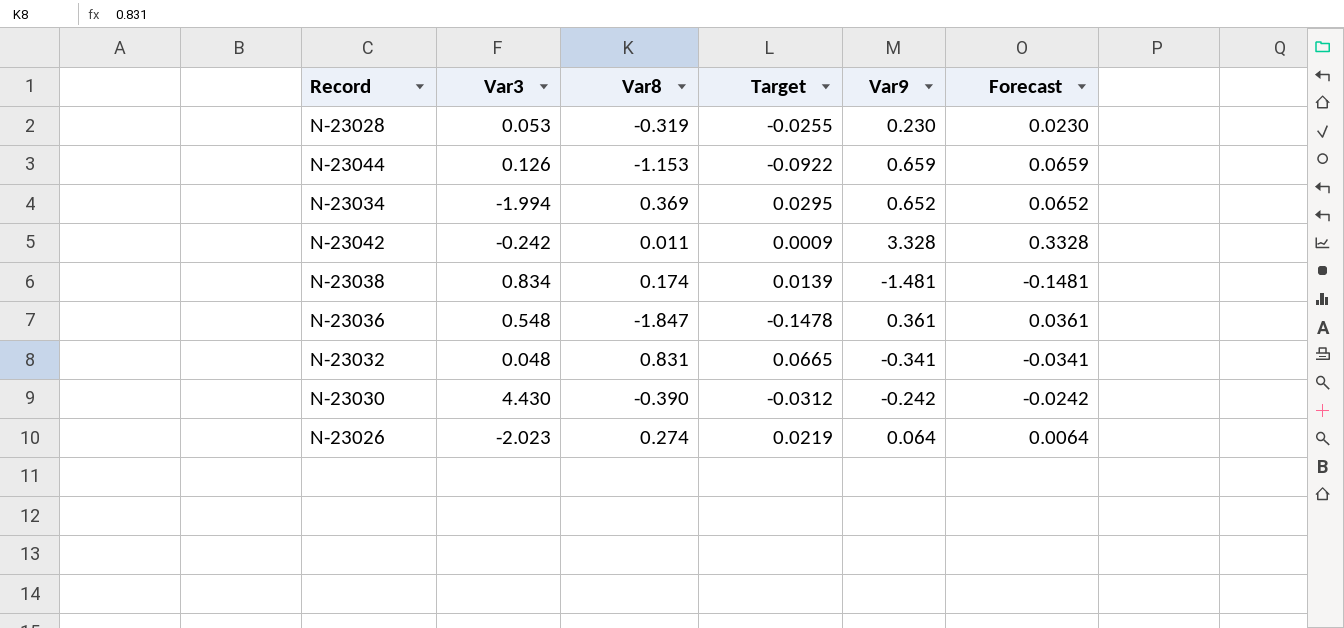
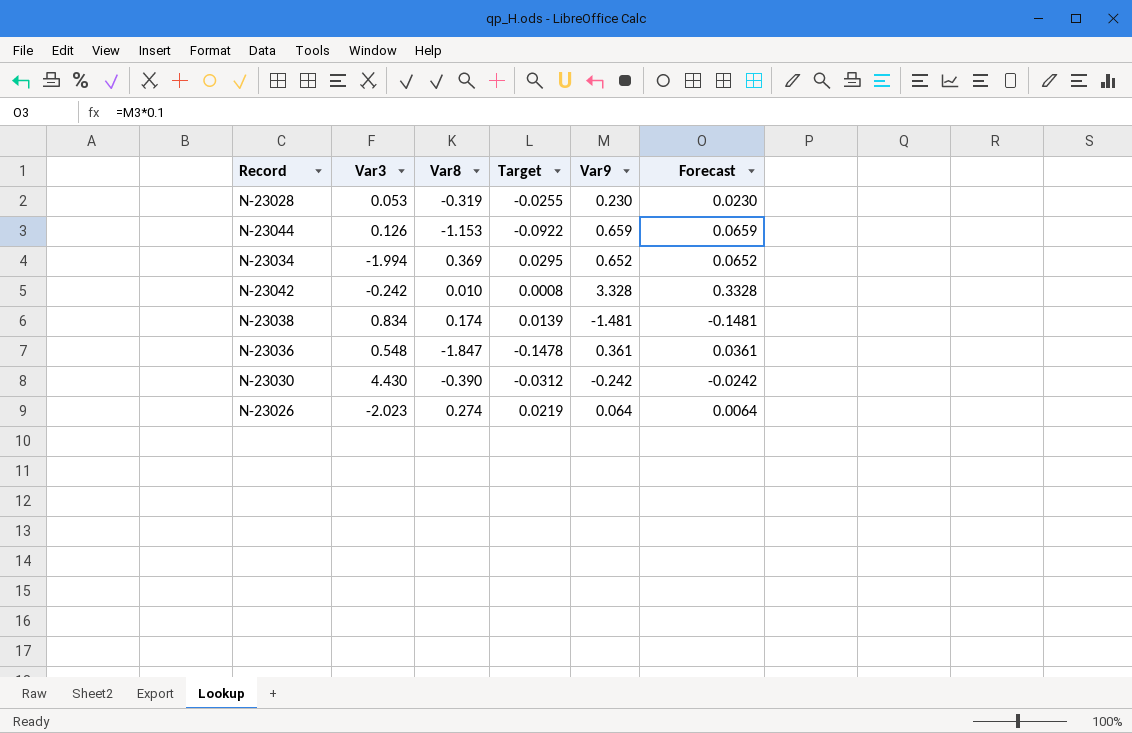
row N-23032: 0.048 | 0.831 | 0.0665 | -0.341 | -0.0341 -> none
N-23042 | Var8: 0.011 -> 0.010
N-23042 | Target: 0.0009 -> 0.0008

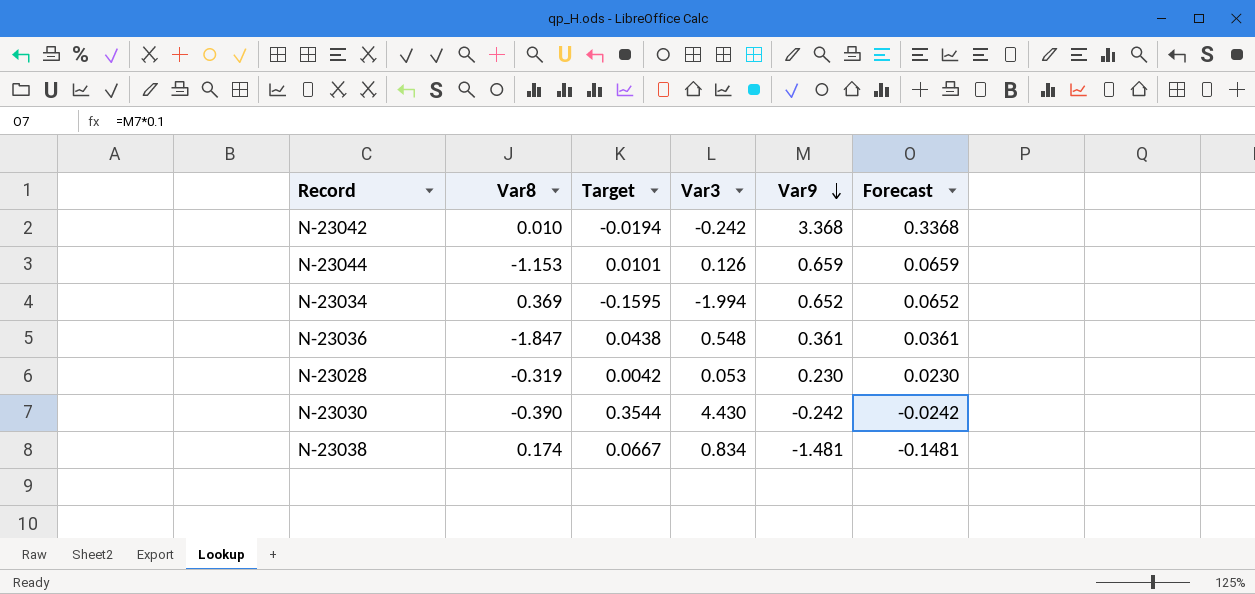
row order: none -> Var9 descending
column Target | formula: [Var8] * 0.08 -> [Var3] * 0.08
column Var3 | position: 2 -> 4
row N-23026: -2.023 | 0.274 | 0.0219 | 0.064 | 0.0064 -> none
N-23042 | Var9: 3.328 -> 3.368
N-23042 | Forecast: 0.3328 -> 0.3368

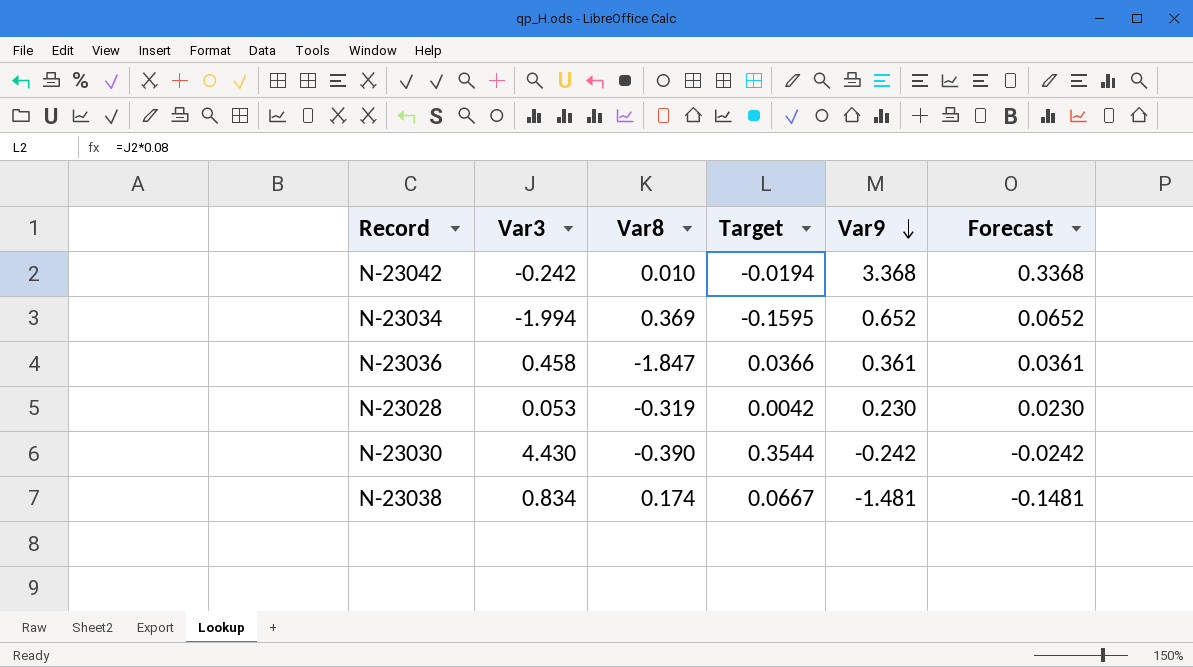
column Var3 | position: 4 -> 2
row N-23044: -1.153 | 0.0101 | 0.126 | 0.659 | 0.0659 -> none
N-23036 | Var3: 0.548 -> 0.458
N-23036 | Target: 0.0438 -> 0.0366

